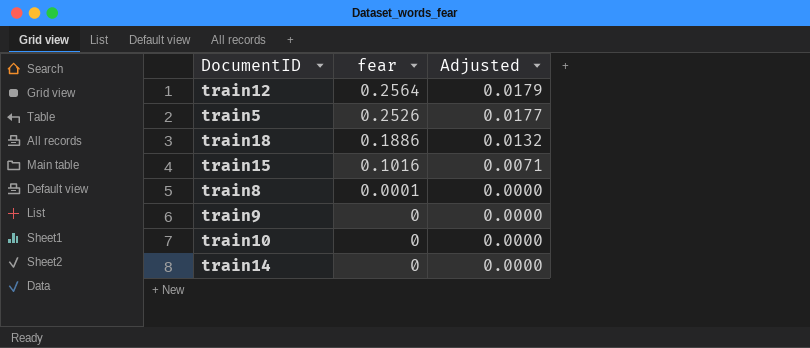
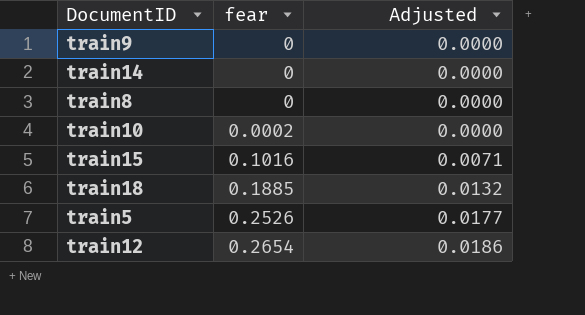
row order: fear descending -> fear ascending
train8 | fear: 0.0001 -> 0
train10 | fear: 0 -> 0.0002
train18 | fear: 0.1886 -> 0.1885
train12 | fear: 0.2564 -> 0.2654
train12 | Adjusted: 0.0179 -> 0.0186

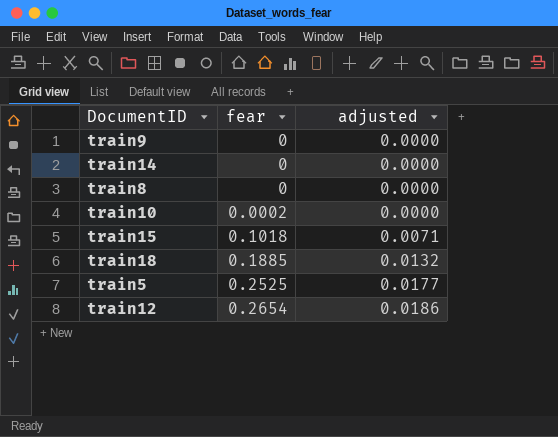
column name: Adjusted -> adjusted
train15 | fear: 0.1016 -> 0.1018
train5 | fear: 0.2526 -> 0.2525

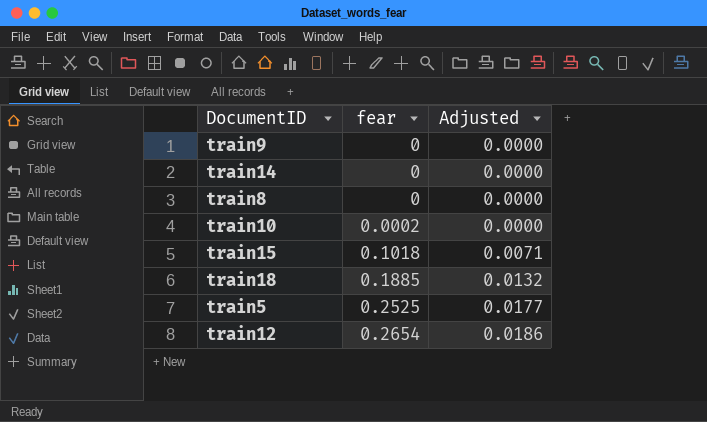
column name: adjusted -> Adjusted

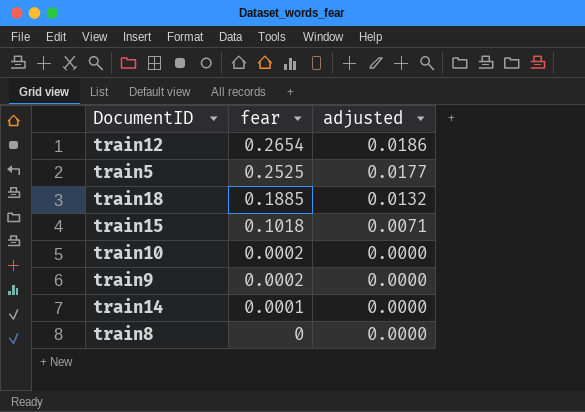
row order: fear ascending -> fear descending
column name: Adjusted -> adjusted
train9 | fear: 0 -> 0.0002
train14 | fear: 0 -> 0.0001

